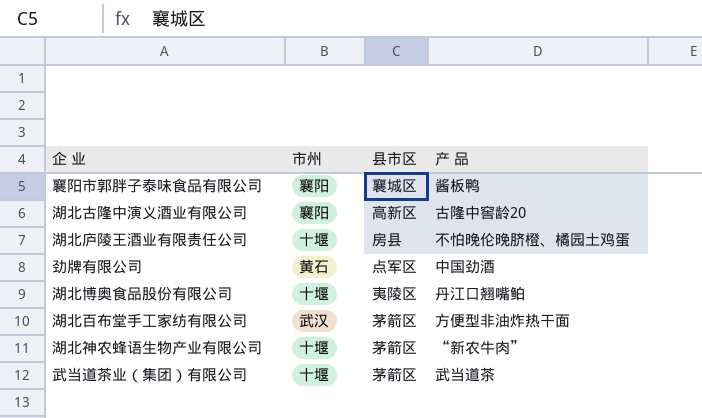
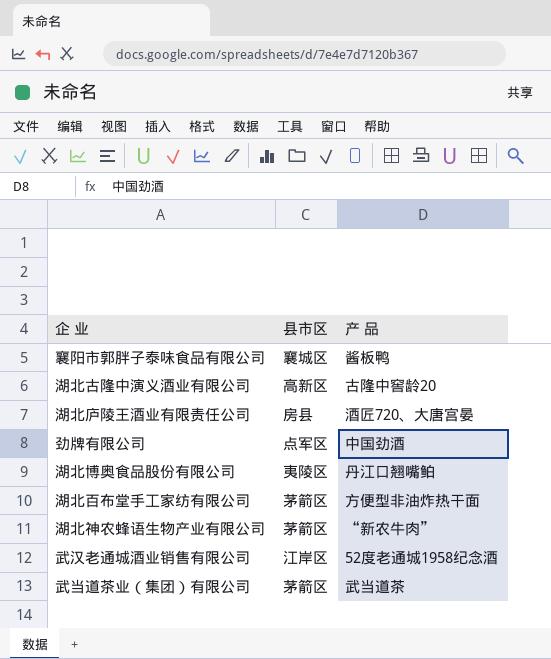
column 市州 | position: 2 -> none
湖北庐陵王酒业有限责任公司 | 产 品: 不怕晚伦晚脐橙、橘园土鸡蛋 -> 酒匠720、大唐宫晏
row 武汉老通城酒业销售有限公司: none -> 江岸区 | 52度老通城1958纪念酒

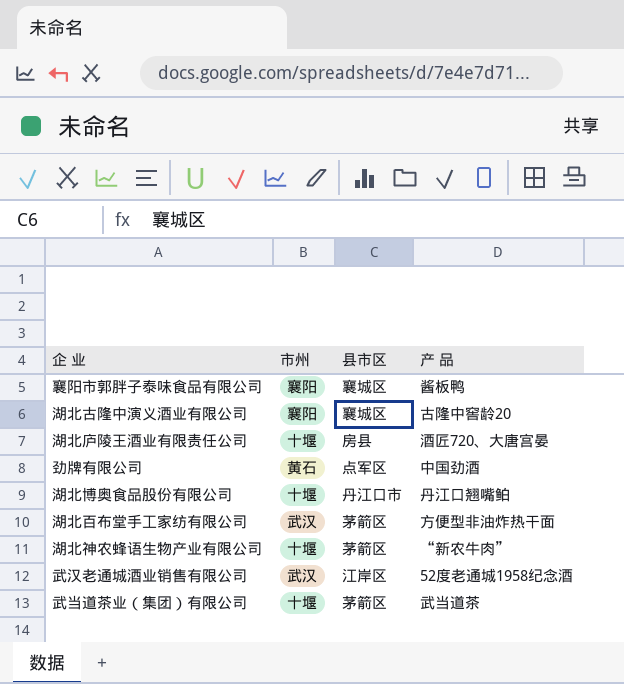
column 市州 | position: none -> 2
湖北古隆中演义酒业有限公司 | 县市区: 高新区 -> 襄城区
湖北博奥食品股份有限公司 | 县市区: 夷陵区 -> 丹江口市

